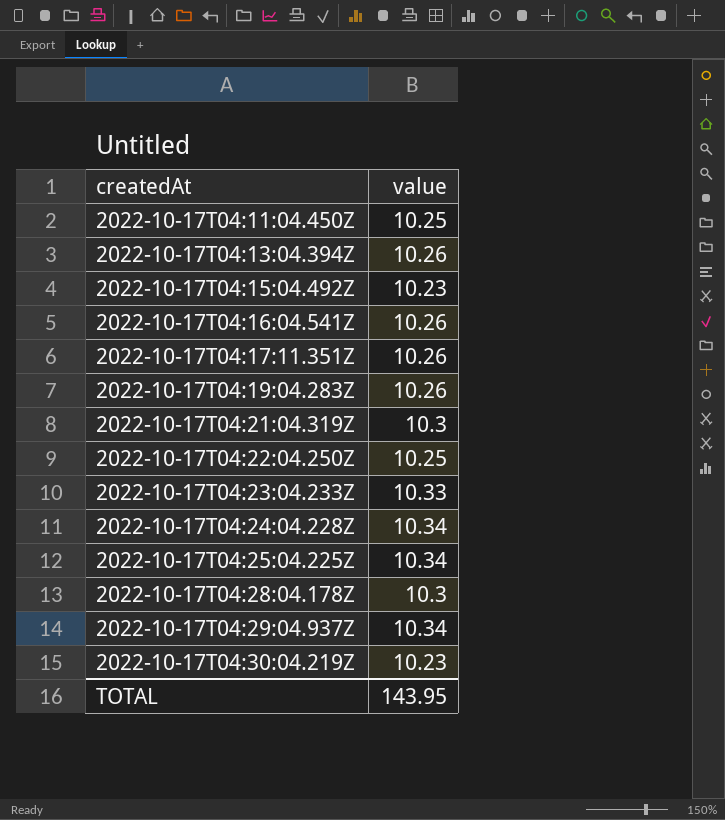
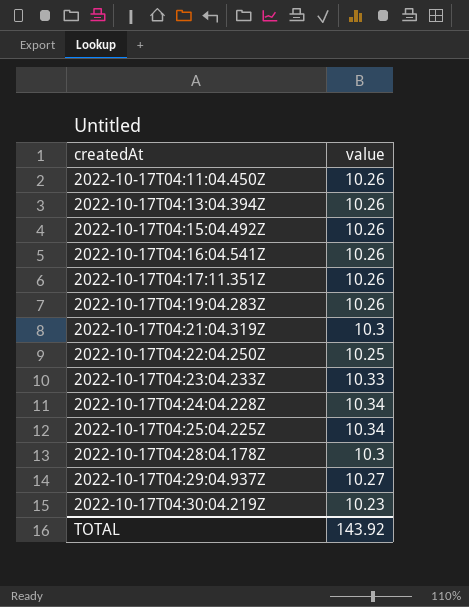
2022-10-17T04:11:04.450Z | value: 10.25 -> 10.26
2022-10-17T04:15:04.492Z | value: 10.23 -> 10.26
2022-10-17T04:29:04.937Z | value: 10.34 -> 10.27
TOTAL | value: 143.95 -> 143.92

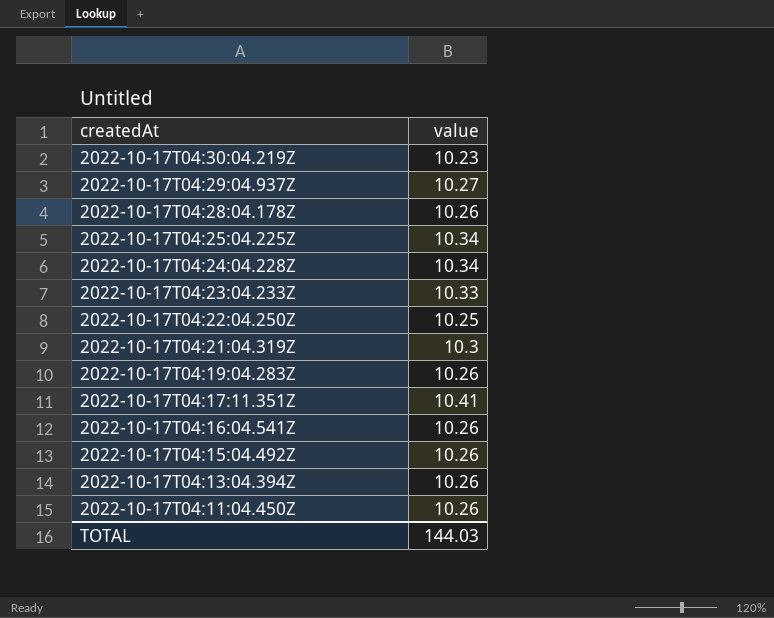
row order: createdAt ascending -> createdAt descending
2022-10-17T04:28:04.178Z | value: 10.3 -> 10.26
2022-10-17T04:17:11.351Z | value: 10.26 -> 10.41
TOTAL | value: 143.92 -> 144.03

